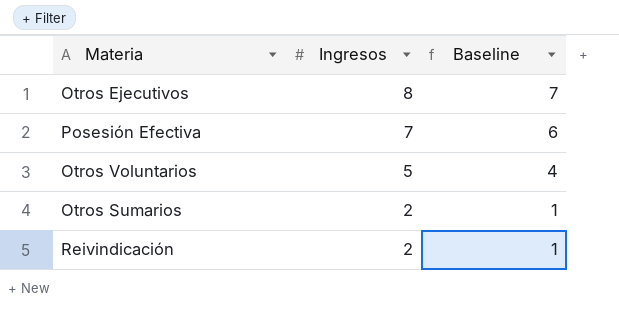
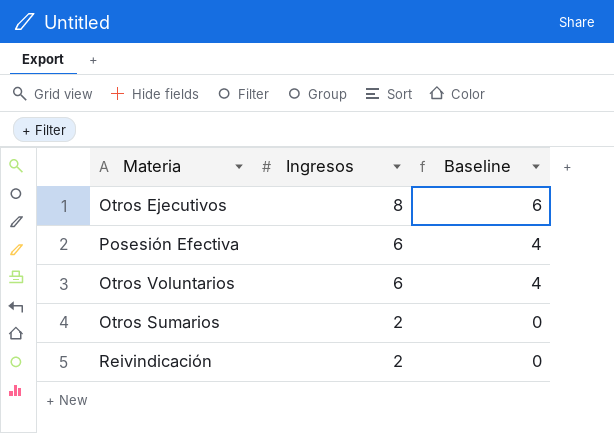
column Baseline | formula: [Ingresos] - 1 -> [Ingresos] - 2
Posesión Efectiva | Ingresos: 7 -> 6
Otros Voluntarios | Ingresos: 5 -> 6

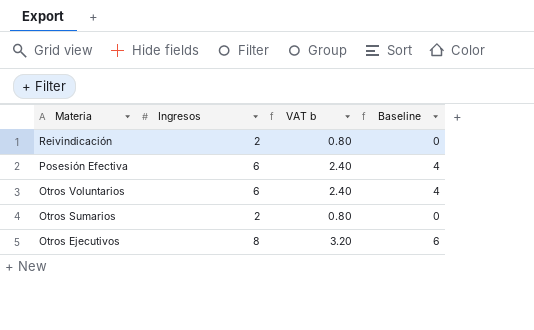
row order: Ingresos descending -> Materia descending
column VAT b | formula: none -> [Ingresos] * 0.4

